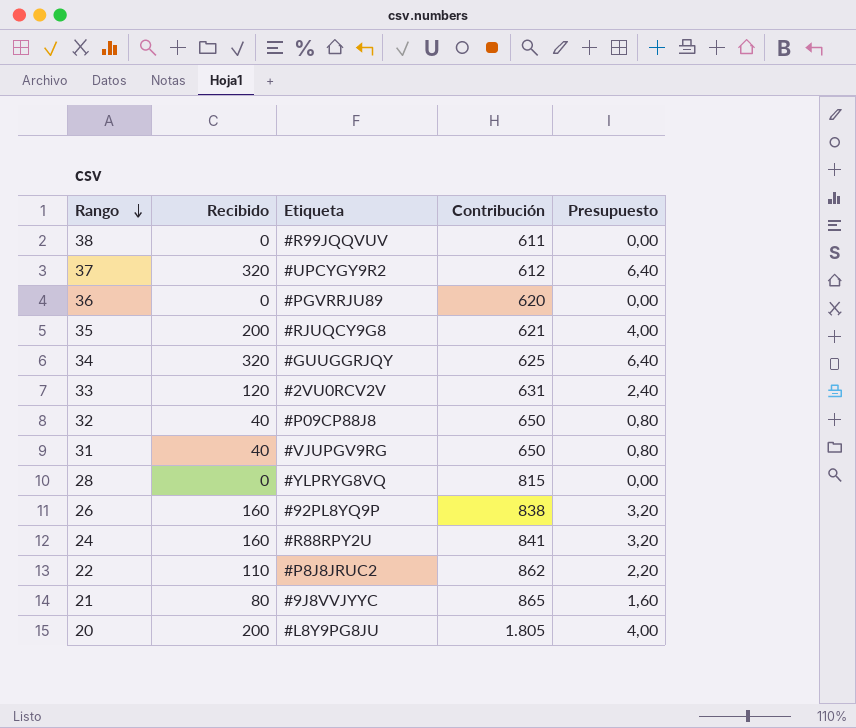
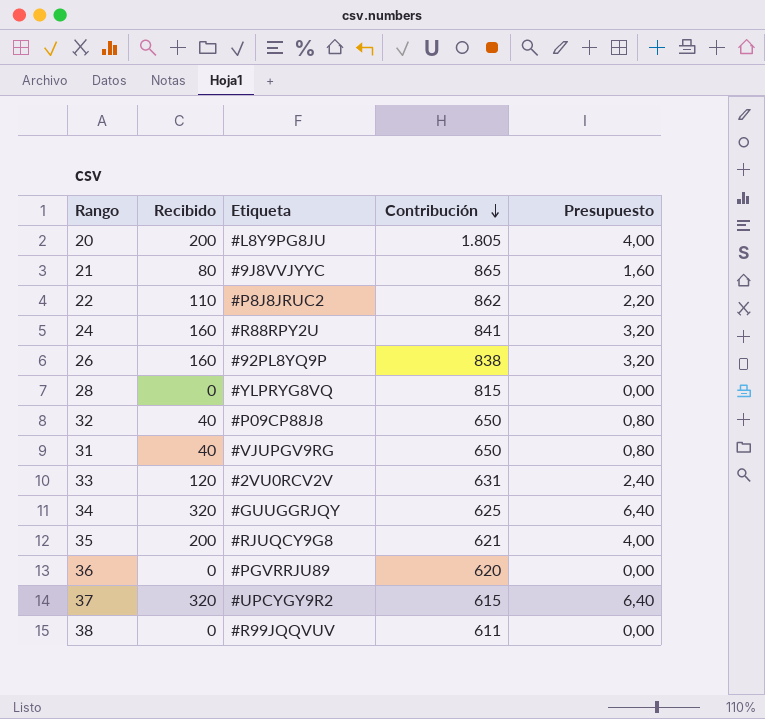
row order: Rango descending -> Contribución descending
37 | Contribución: 612 -> 615

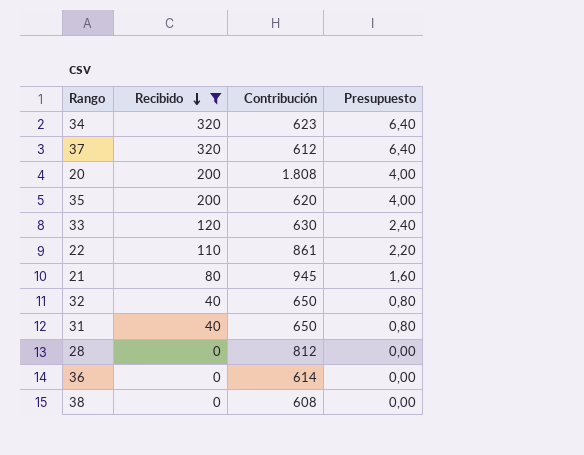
filter: none -> Recibido != 160
row order: Contribución descending -> Recibido descending
column Etiqueta | position: 3 -> none
34 | Contribución: 625 -> 623
37 | Contribución: 615 -> 612
20 | Contribución: 1.805 -> 1.808
35 | Contribución: 621 -> 620
33 | Contribución: 631 -> 630
22 | Contribución: 862 -> 861
21 | Contribución: 865 -> 945
28 | Contribución: 815 -> 812
36 | Contribución: 620 -> 614
38 | Contribución: 611 -> 608

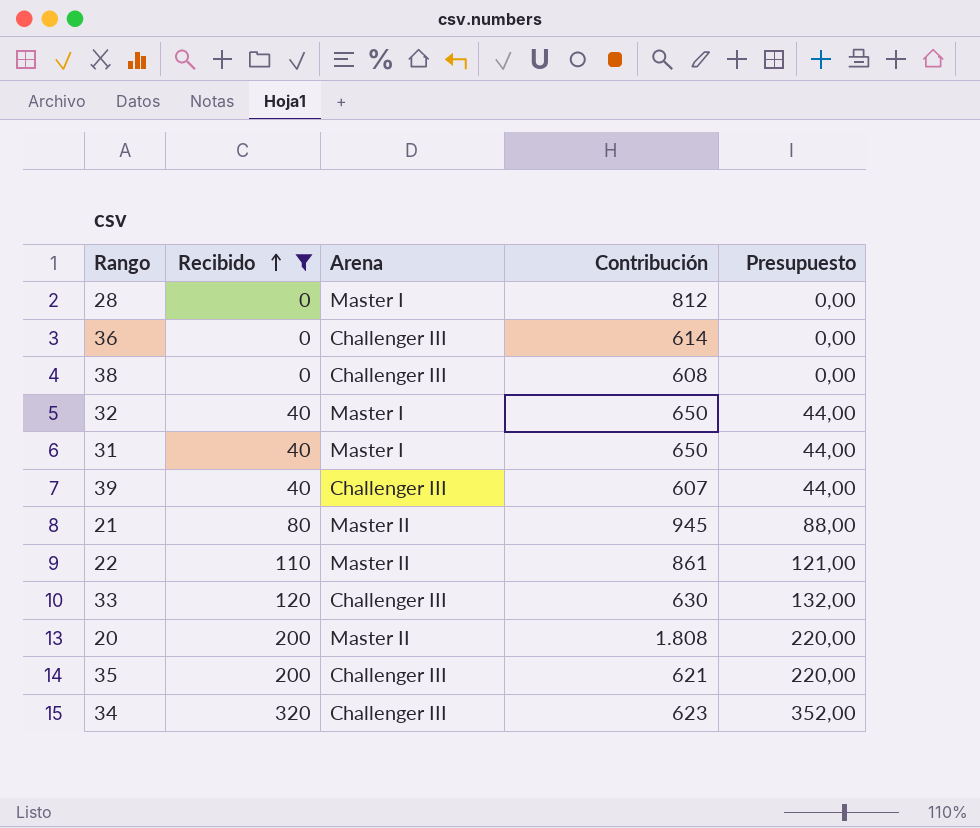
row order: Recibido descending -> Recibido ascending
column Arena | position: none -> 3
column Presupuesto | formula: [Recibido] * 0,02 -> [Recibido] * 1,1
row 37: 320 | 612 | 6,40 -> none
row 39: none -> 40 | Challenger III | 607 | 44,00
35 | Contribución: 620 -> 621

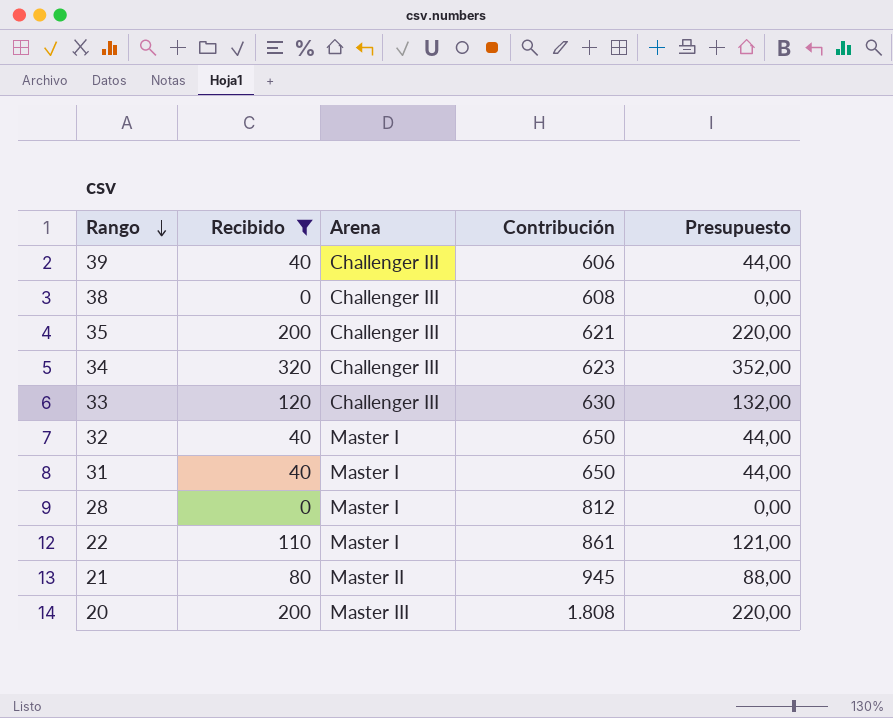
row order: Recibido ascending -> Rango descending
row 36: 0 | Challenger III | 614 | 0,00 -> none
39 | Contribución: 607 -> 606
22 | Arena: Master II -> Master I
20 | Arena: Master II -> Master III

